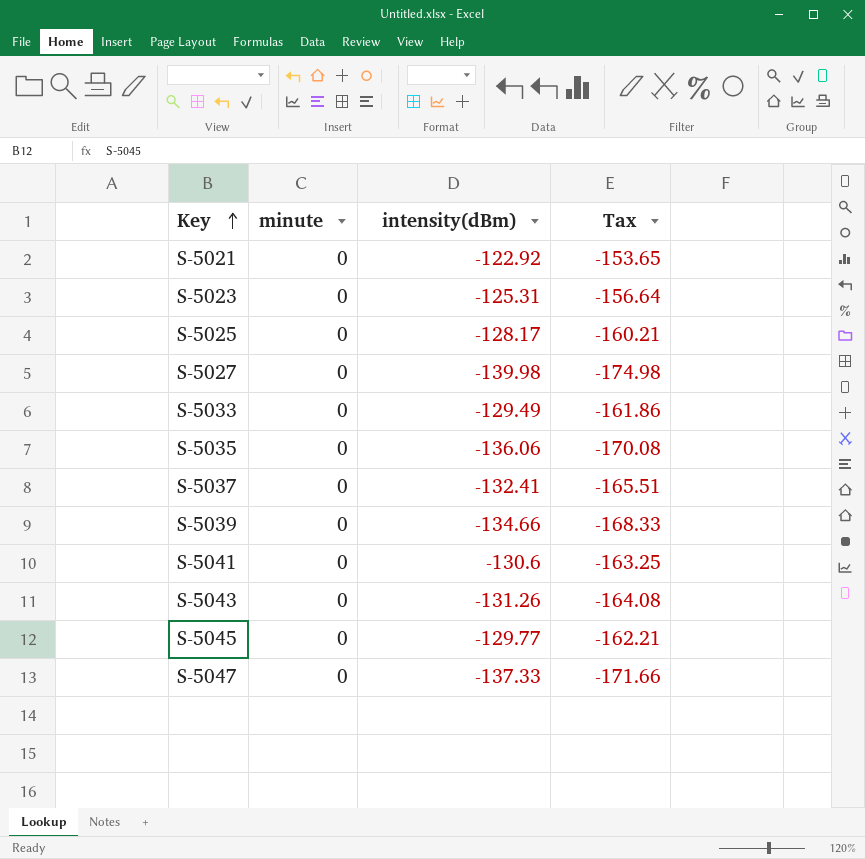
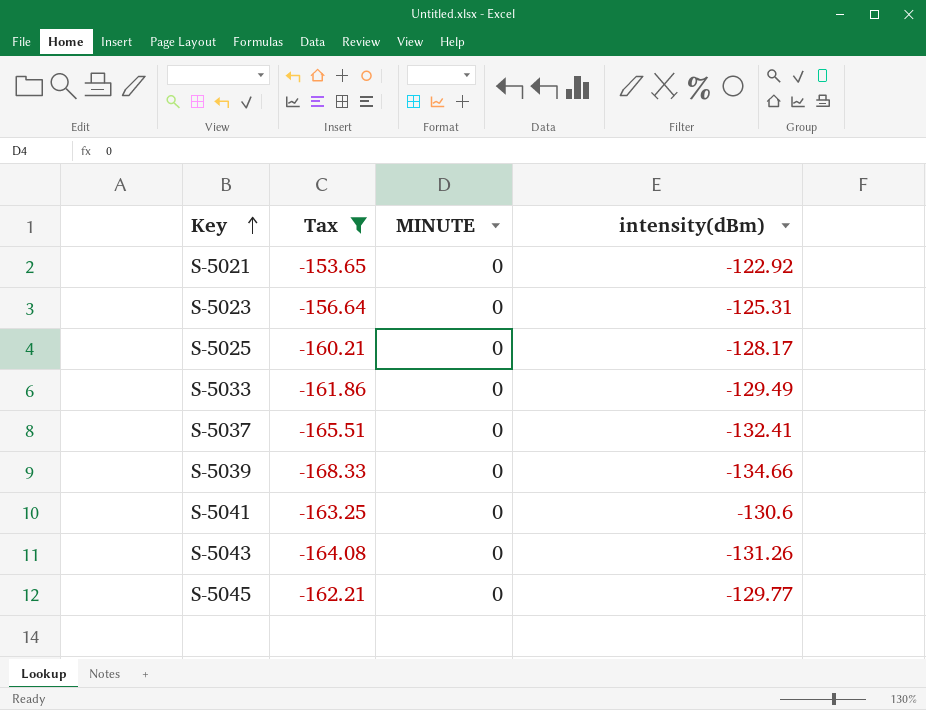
filter: none -> Tax >= -168.33
column Tax | position: 4 -> 2
column name: minute -> MINUTE

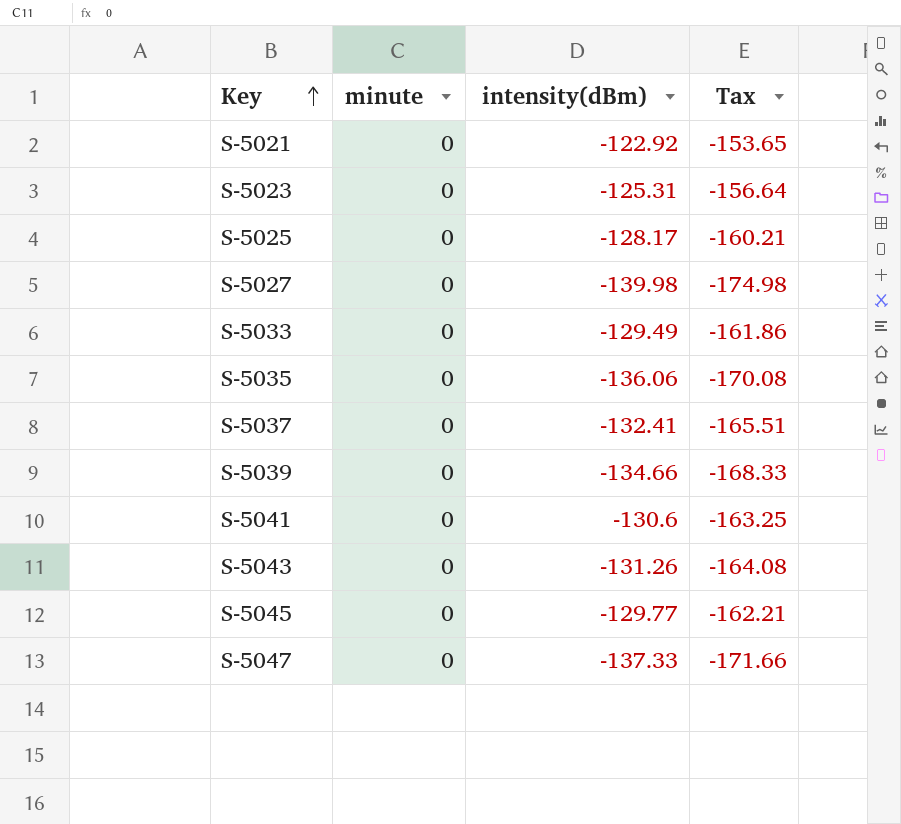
filter: Tax >= -168.33 -> none
column name: MINUTE -> minute
column Tax | position: 2 -> 4

